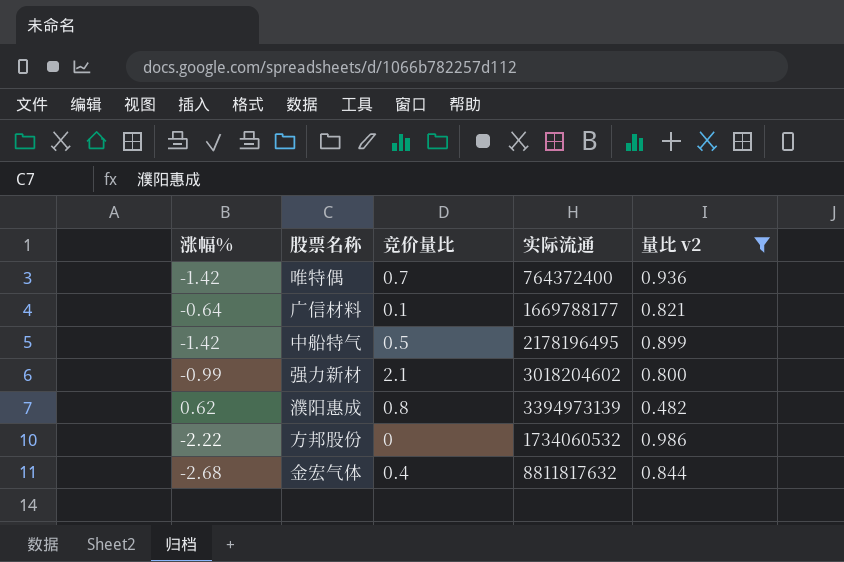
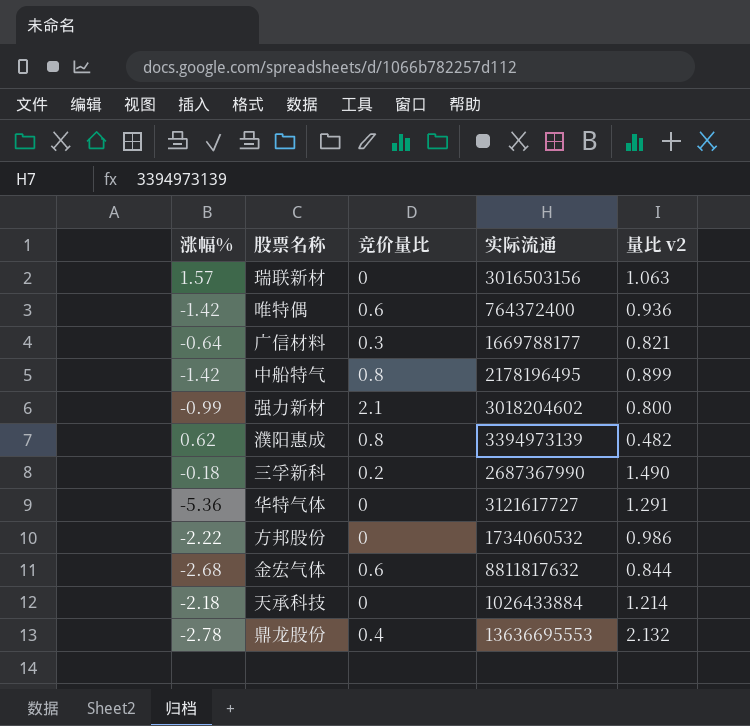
filter: 量比 v2 <= 0.986 -> none
唯特偶 | 竞价量比: 0.7 -> 0.6
广信材料 | 竞价量比: 0.1 -> 0.3
中船特气 | 竞价量比: 0.5 -> 0.8
金宏气体 | 竞价量比: 0.4 -> 0.6

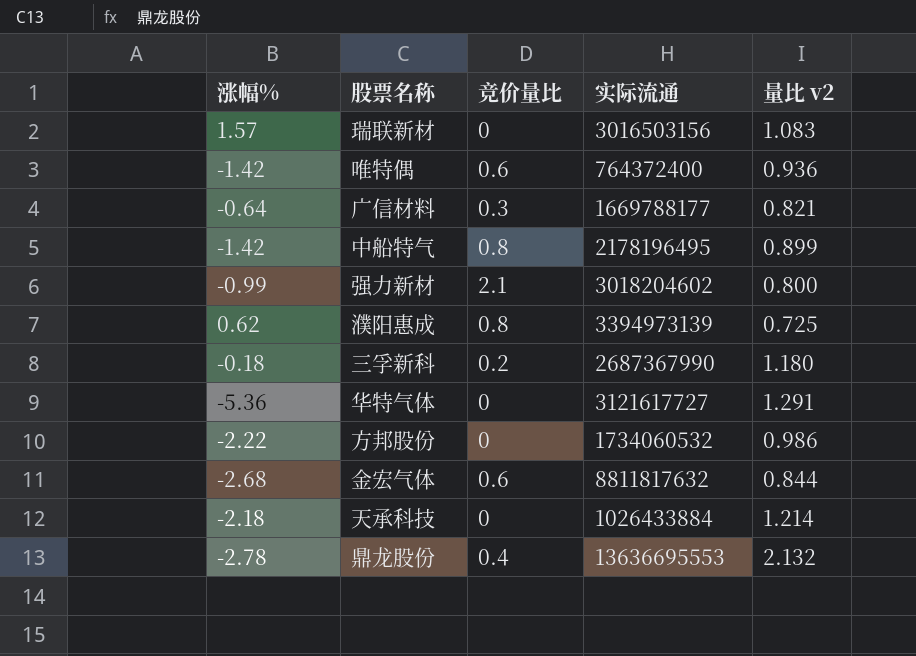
瑞联新材 | 量比 v2: 1.063 -> 1.083
濮阳惠成 | 量比 v2: 0.482 -> 0.725
三孚新科 | 量比 v2: 1.490 -> 1.180

